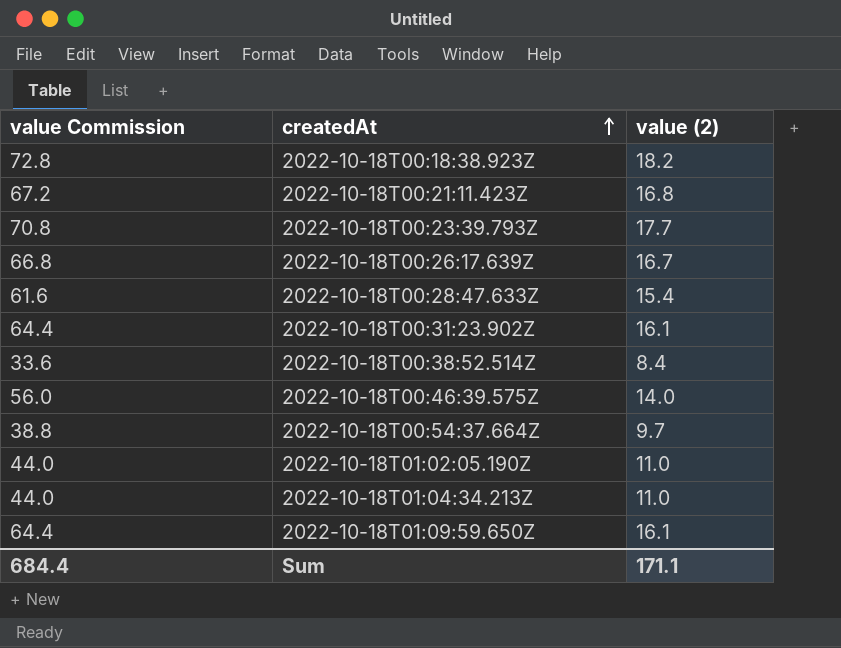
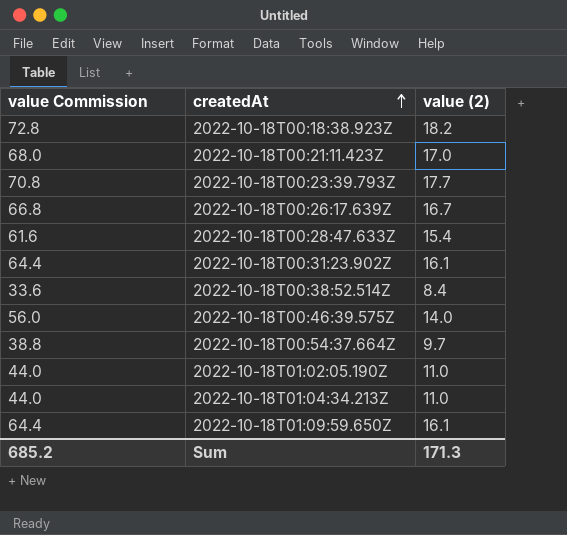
2022-10-18T00:21:11.423Z | value Commission: 67.2 -> 68.0
2022-10-18T00:21:11.423Z | value (2): 16.8 -> 17.0
Sum | value Commission: 684.4 -> 685.2
Sum | value (2): 171.1 -> 171.3

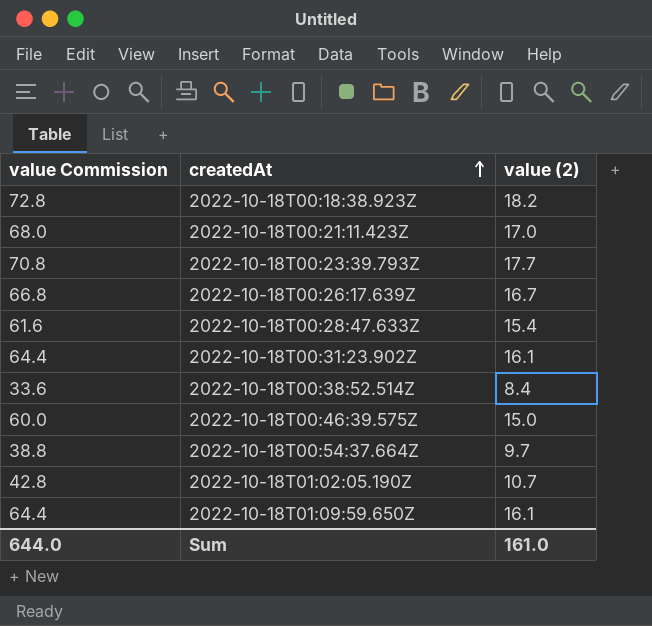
row 2022-10-18T01:04:34.213Z: 44.0 | 11.0 -> none
2022-10-18T00:46:39.575Z | value Commission: 56.0 -> 60.0
2022-10-18T00:46:39.575Z | value (2): 14.0 -> 15.0
2022-10-18T01:02:05.190Z | value Commission: 44.0 -> 42.8
2022-10-18T01:02:05.190Z | value (2): 11.0 -> 10.7
Sum | value Commission: 685.2 -> 644.0
Sum | value (2): 171.3 -> 161.0

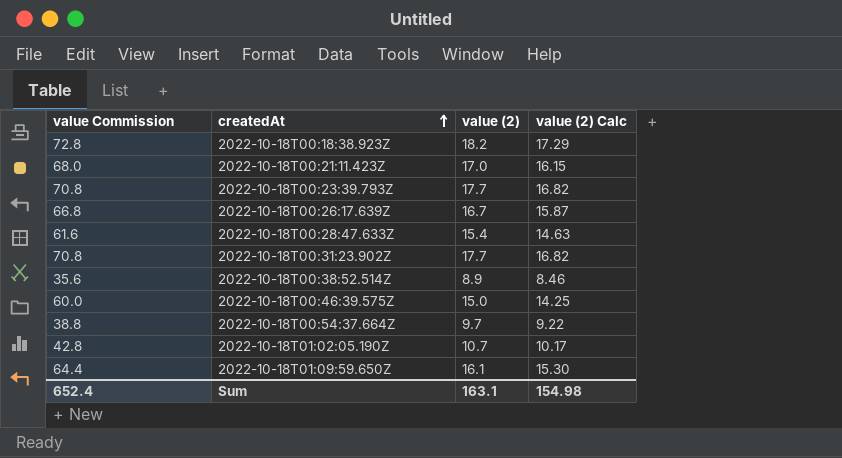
column value (2) Calc | formula: none -> [value (2)] * 0.95
2022-10-18T00:31:23.902Z | value Commission: 64.4 -> 70.8
2022-10-18T00:31:23.902Z | value (2): 16.1 -> 17.7
2022-10-18T00:38:52.514Z | value Commission: 33.6 -> 35.6
2022-10-18T00:38:52.514Z | value (2): 8.4 -> 8.9
Sum | value Commission: 644.0 -> 652.4
Sum | value (2): 161.0 -> 163.1

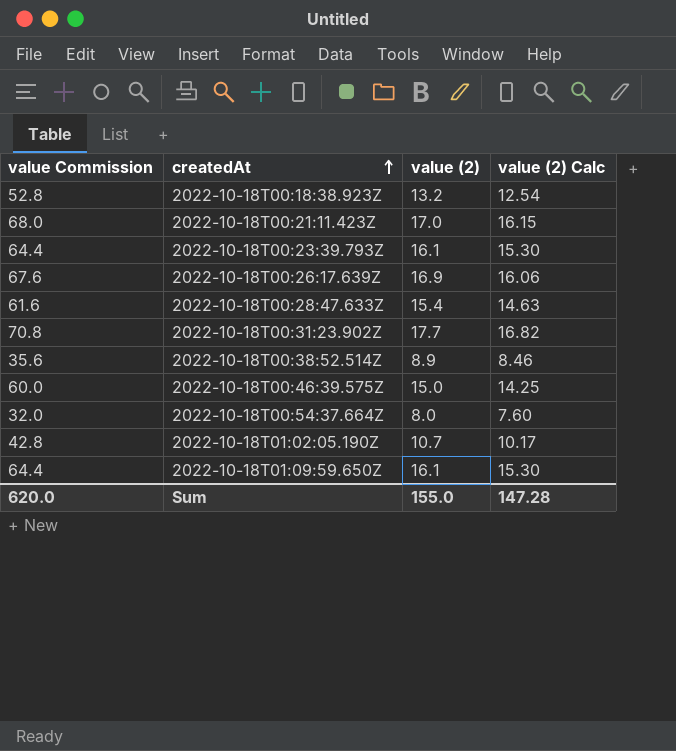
2022-10-18T00:18:38.923Z | value Commission: 72.8 -> 52.8
2022-10-18T00:18:38.923Z | value (2): 18.2 -> 13.2
2022-10-18T00:18:38.923Z | value (2) Calc: 17.29 -> 12.54
2022-10-18T00:23:39.793Z | value Commission: 70.8 -> 64.4
2022-10-18T00:23:39.793Z | value (2): 17.7 -> 16.1
2022-10-18T00:23:39.793Z | value (2) Calc: 16.82 -> 15.30
2022-10-18T00:26:17.639Z | value Commission: 66.8 -> 67.6
2022-10-18T00:26:17.639Z | value (2): 16.7 -> 16.9
2022-10-18T00:26:17.639Z | value (2) Calc: 15.87 -> 16.06
2022-10-18T00:54:37.664Z | value Commission: 38.8 -> 32.0
2022-10-18T00:54:37.664Z | value (2): 9.7 -> 8.0
2022-10-18T00:54:37.664Z | value (2) Calc: 9.22 -> 7.60
Sum | value Commission: 652.4 -> 620.0
Sum | value (2): 163.1 -> 155.0
Sum | value (2) Calc: 154.98 -> 147.28

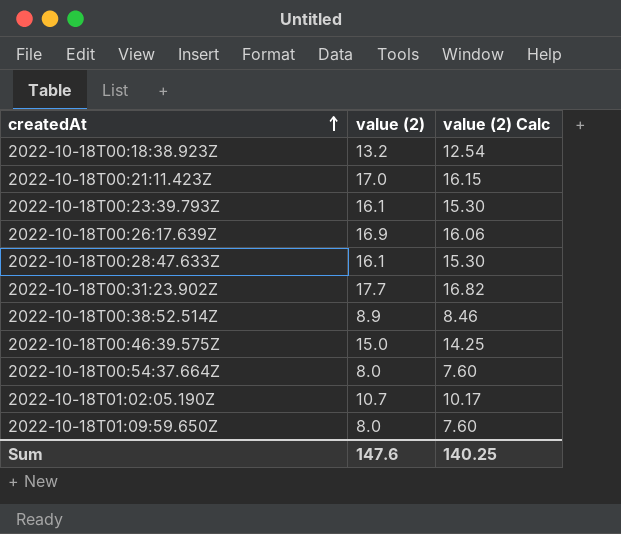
column value Commission | formula: [value (2)] * 4 -> none
2022-10-18T00:28:47.633Z | value (2): 15.4 -> 16.1
2022-10-18T00:28:47.633Z | value (2) Calc: 14.63 -> 15.30
2022-10-18T01:09:59.650Z | value (2): 16.1 -> 8.0
2022-10-18T01:09:59.650Z | value (2) Calc: 15.30 -> 7.60
Sum | value (2): 155.0 -> 147.6
Sum | value (2) Calc: 147.28 -> 140.25

